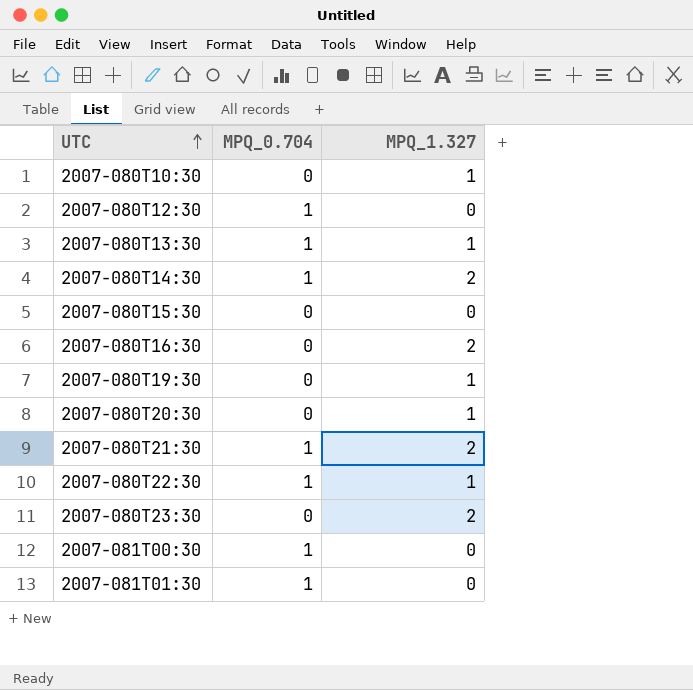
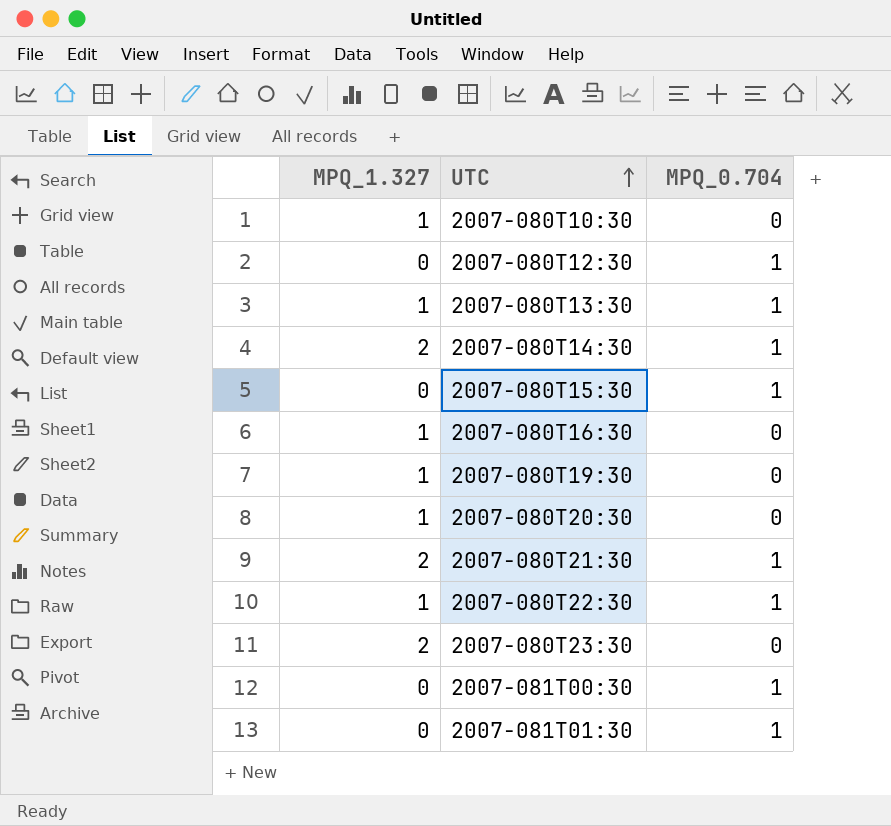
column MPQ_1.327 | position: 3 -> 1
2007-080T15:30 | MPQ_0.704: 0 -> 1
2007-080T16:30 | MPQ_1.327: 2 -> 1

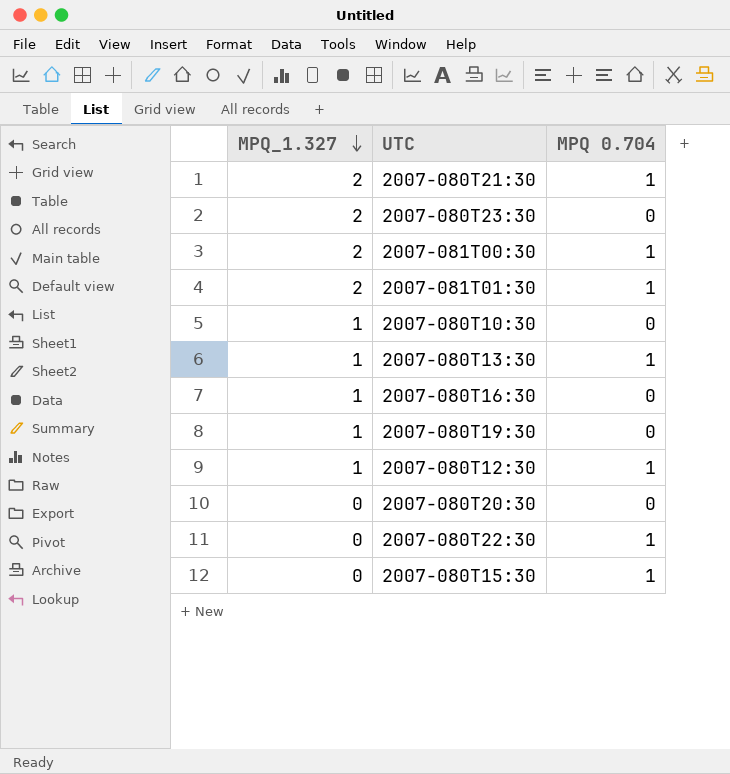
row order: UTC ascending -> MPQ_1.327 descending
column name: MPQ_0.704 -> MPQ 0.704
row 2007-080T14:30: 2 | 1 -> none
2007-081T00:30 | MPQ_1.327: 0 -> 2
2007-081T01:30 | MPQ_1.327: 0 -> 2
2007-080T12:30 | MPQ_1.327: 0 -> 1
2007-080T20:30 | MPQ_1.327: 1 -> 0
2007-080T22:30 | MPQ_1.327: 1 -> 0

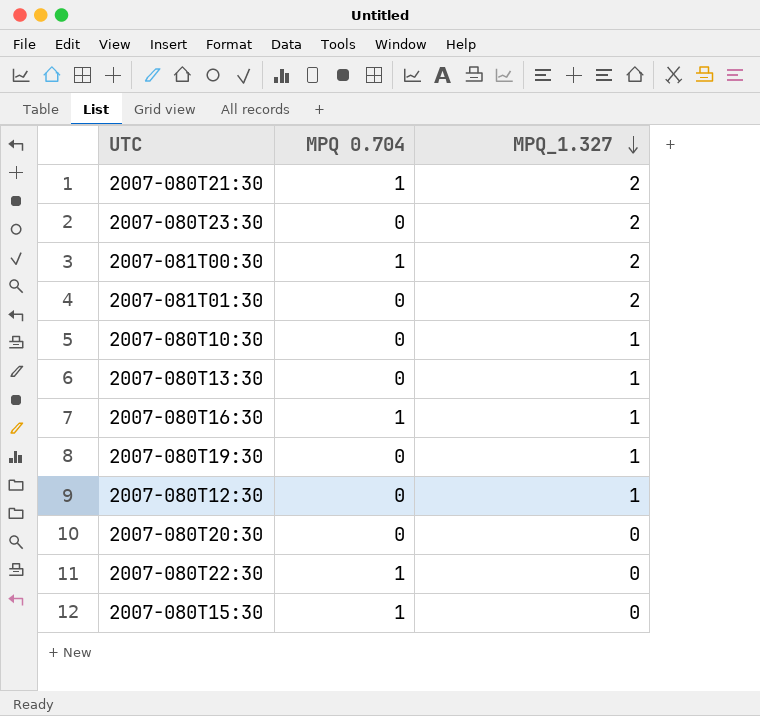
column MPQ_1.327 | position: 1 -> 3
2007-081T01:30 | MPQ 0.704: 1 -> 0
2007-080T13:30 | MPQ 0.704: 1 -> 0
2007-080T16:30 | MPQ 0.704: 0 -> 1
2007-080T12:30 | MPQ 0.704: 1 -> 0

